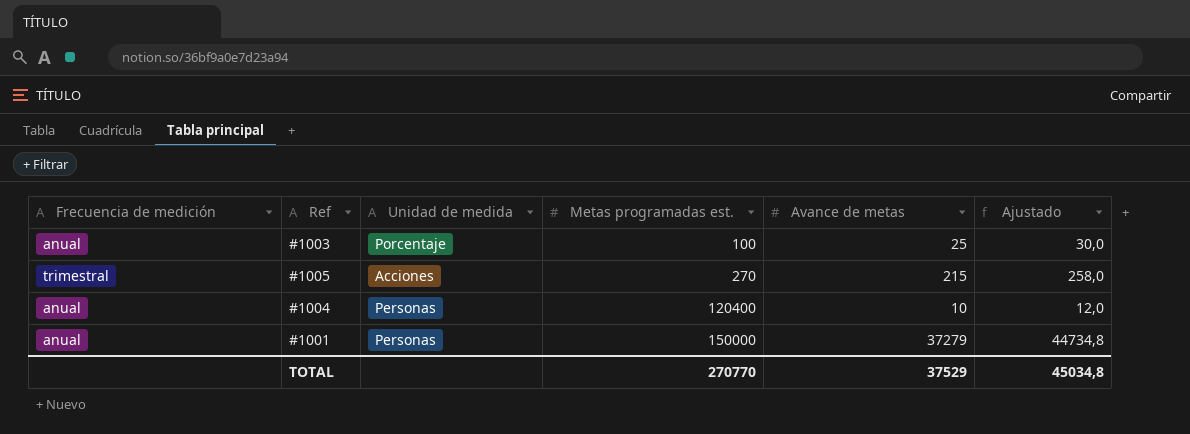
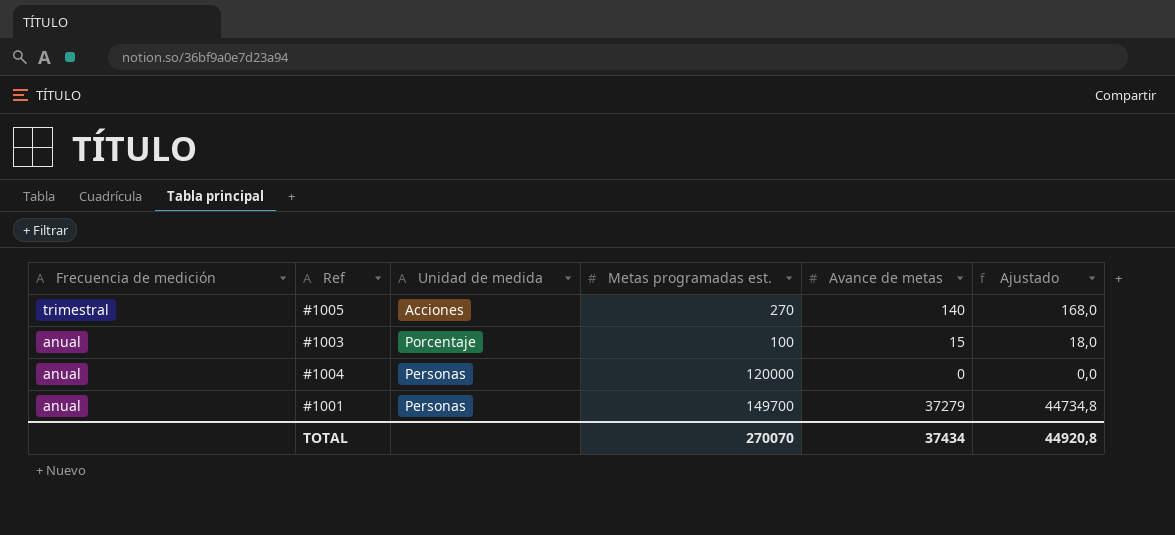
row order: Metas programadas est. ascending -> Frecuencia de medición descending
#1005 | Avance de metas: 215 -> 140
#1005 | Ajustado: 258,0 -> 168,0
#1003 | Avance de metas: 25 -> 15
#1003 | Ajustado: 30,0 -> 18,0
#1004 | Metas programadas est.: 120400 -> 120000
#1004 | Avance de metas: 10 -> 0
#1004 | Ajustado: 12,0 -> 0,0
#1001 | Metas programadas est.: 150000 -> 149700
TOTAL | Metas programadas est.: 270770 -> 270070
TOTAL | Avance de metas: 37529 -> 37434
TOTAL | Ajustado: 45034,8 -> 44920,8

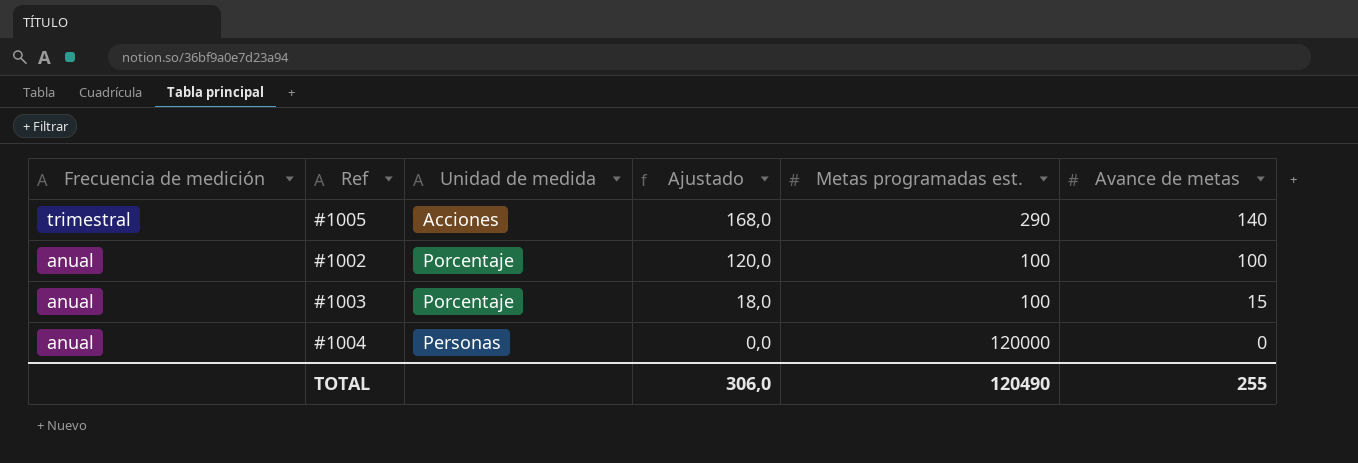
column Ajustado | position: 6 -> 4
row #1001: anual | Personas | 149700 | 37279 | 44734,8 -> none
#1005 | Metas programadas est.: 270 -> 290
row #1002: none -> anual | Porcentaje | 120,0 | 100 | 100
TOTAL | Ajustado: 44920,8 -> 306,0
TOTAL | Metas programadas est.: 270070 -> 120490
TOTAL | Avance de metas: 37434 -> 255

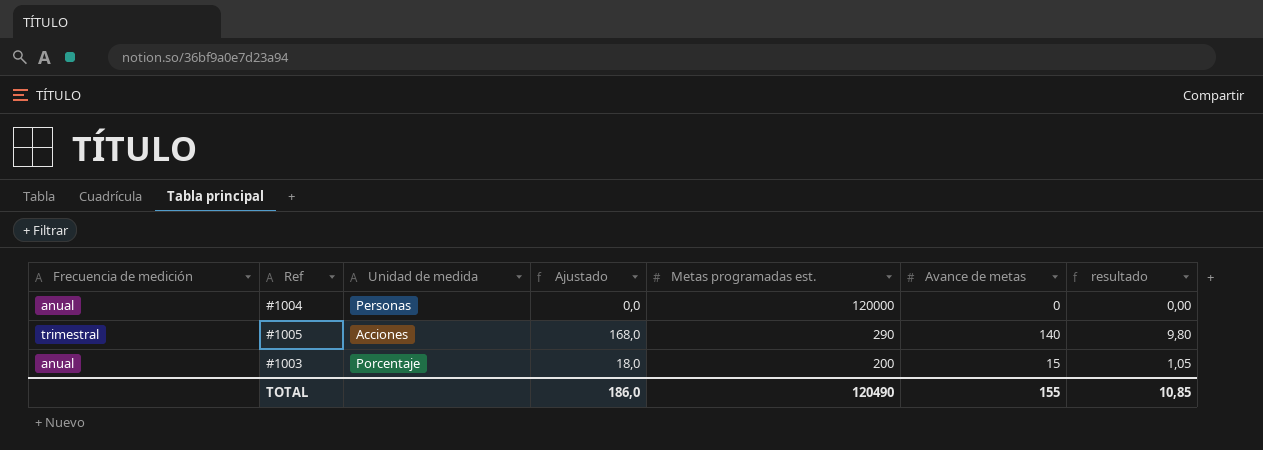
row order: Frecuencia de medición descending -> Metas programadas est. descending
column resultado | formula: none -> [Avance de metas] * 0,07
row #1002: anual | Porcentaje | 120,0 | 100 | 100 -> none
#1003 | Metas programadas est.: 100 -> 200
TOTAL | Ajustado: 306,0 -> 186,0
TOTAL | Avance de metas: 255 -> 155

